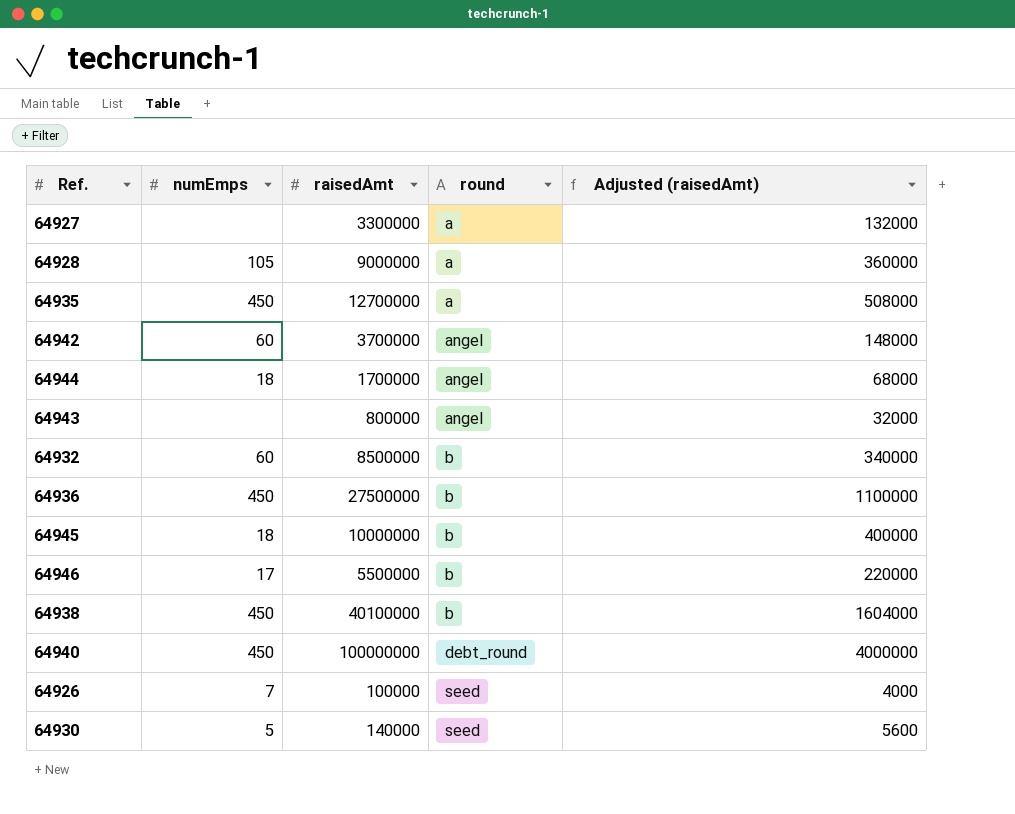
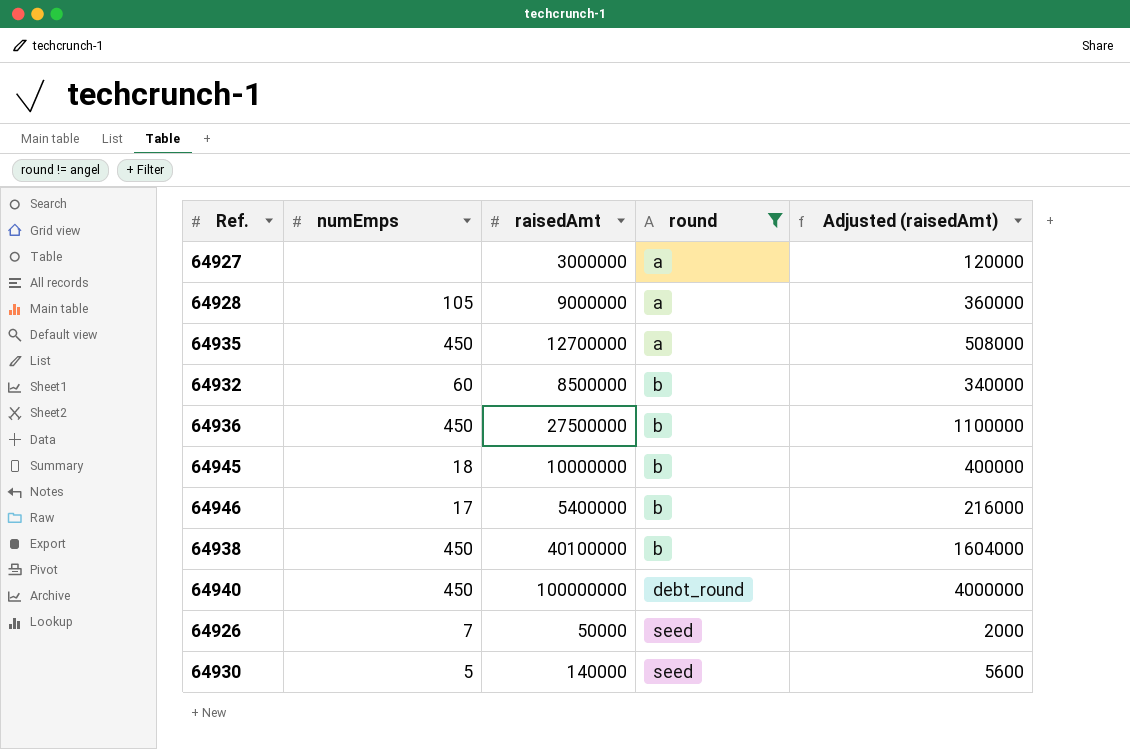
filter: none -> round != angel
64927 | raisedAmt: 3300000 -> 3000000
64927 | Adjusted (raisedAmt): 132000 -> 120000
64946 | raisedAmt: 5500000 -> 5400000
64946 | Adjusted (raisedAmt): 220000 -> 216000
64926 | raisedAmt: 100000 -> 50000
64926 | Adjusted (raisedAmt): 4000 -> 2000

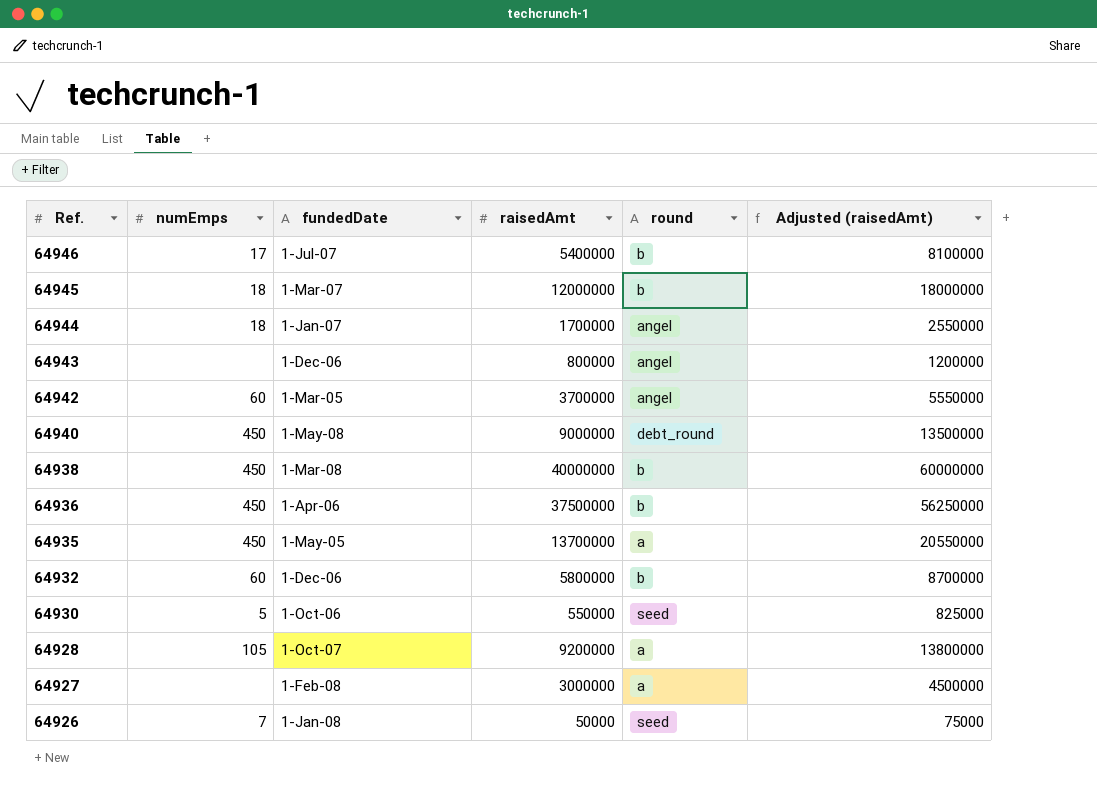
filter: round != angel -> none
row order: round ascending -> Ref. descending
column fundedDate | position: none -> 3
column Adjusted (raisedAmt) | formula: [raisedAmt] * 0.04 -> [raisedAmt] * 1.5
64945 | raisedAmt: 10000000 -> 12000000
64940 | raisedAmt: 100000000 -> 9000000
64938 | raisedAmt: 40100000 -> 40000000
64936 | raisedAmt: 27500000 -> 37500000
64935 | raisedAmt: 12700000 -> 13700000
64932 | raisedAmt: 8500000 -> 5800000
64930 | raisedAmt: 140000 -> 550000
64928 | raisedAmt: 9000000 -> 9200000

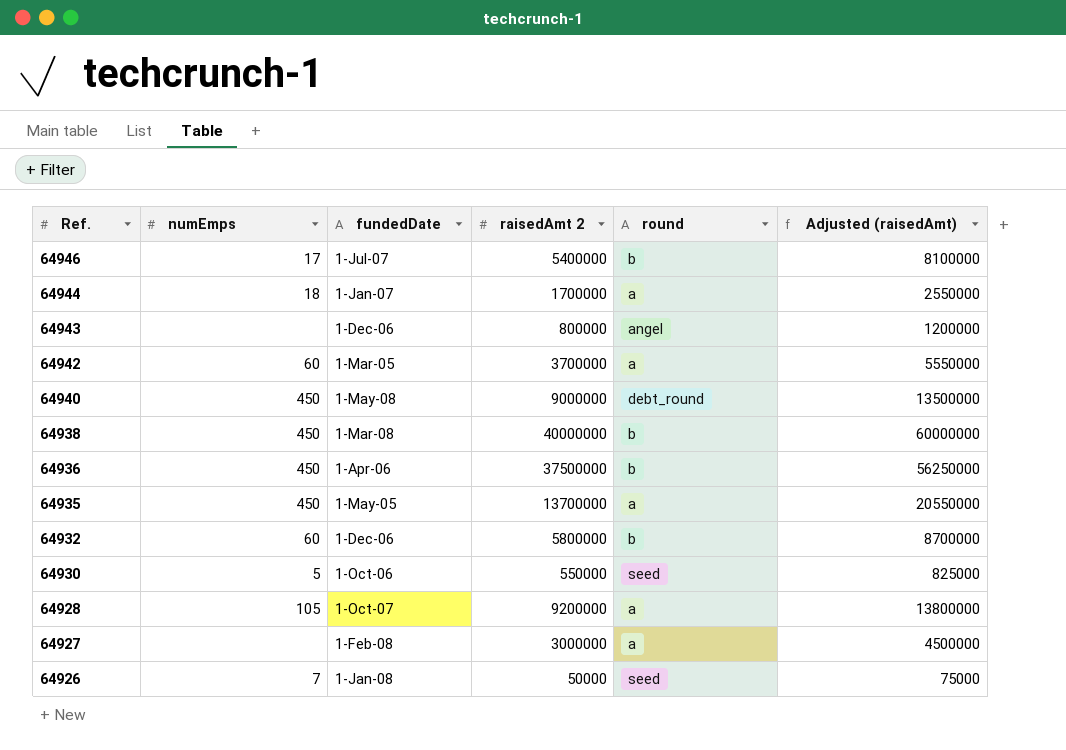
column name: raisedAmt -> raisedAmt 2
row 64945: 18 | 1-Mar-07 | 12000000 | b | 18000000 -> none
64944 | round: angel -> a
64942 | round: angel -> a

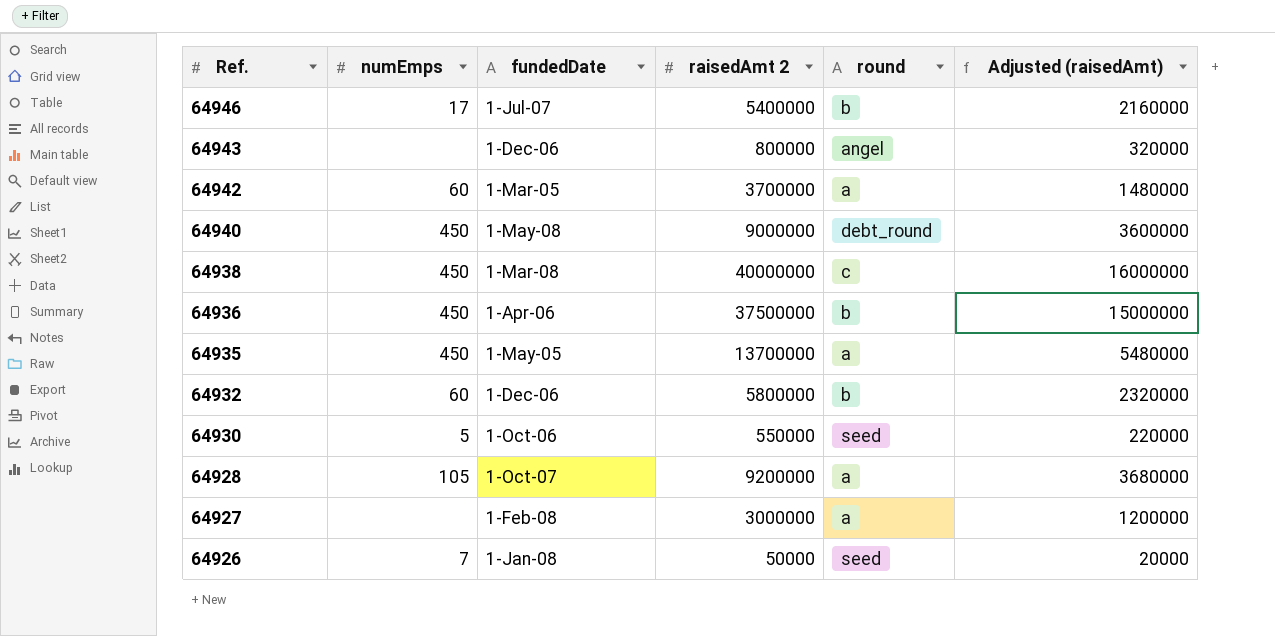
column Adjusted (raisedAmt) | formula: [raisedAmt 2] * 1.5 -> [raisedAmt 2] * 0.4
row 64944: 18 | 1-Jan-07 | 1700000 | a | 2550000 -> none
64938 | round: b -> c

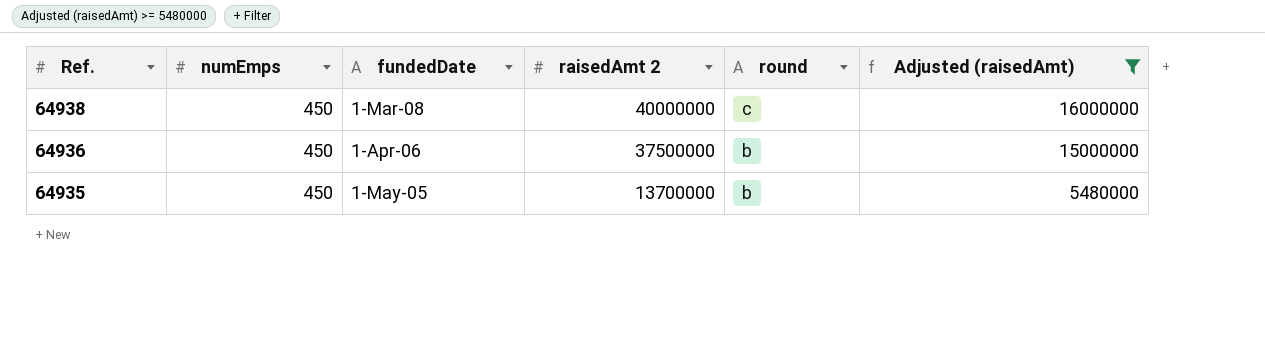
filter: none -> Adjusted (raisedAmt) >= 5480000
64935 | round: a -> b

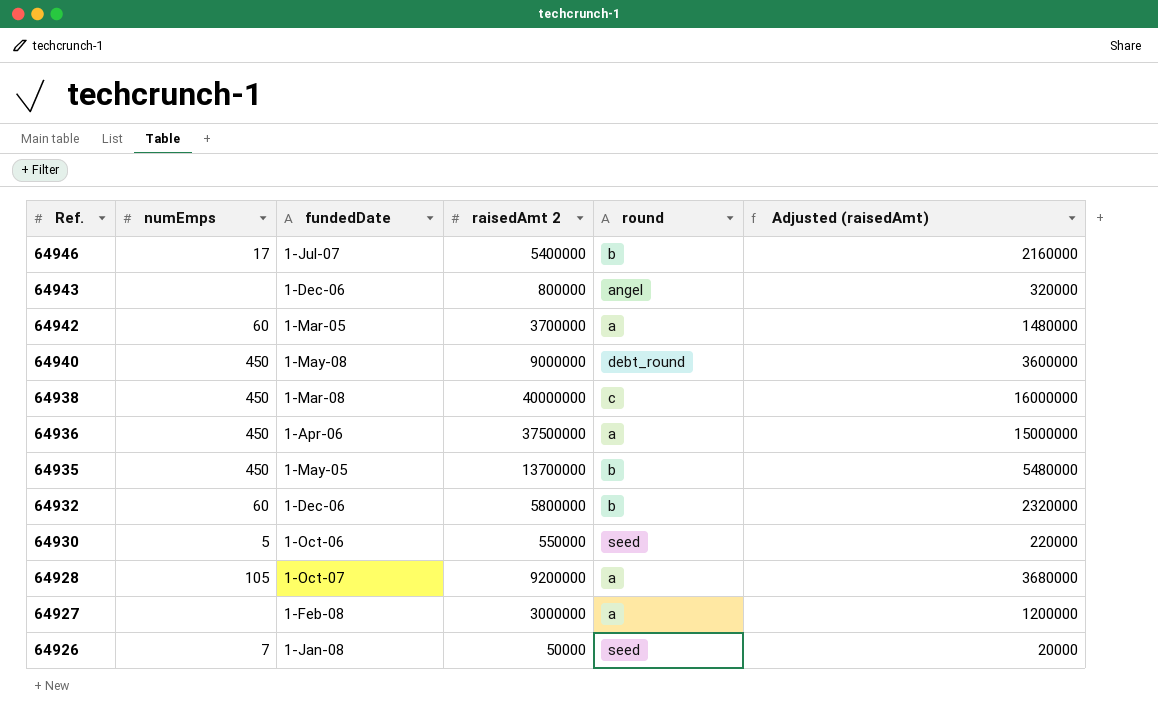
filter: Adjusted (raisedAmt) >= 5480000 -> none
64936 | round: b -> a

